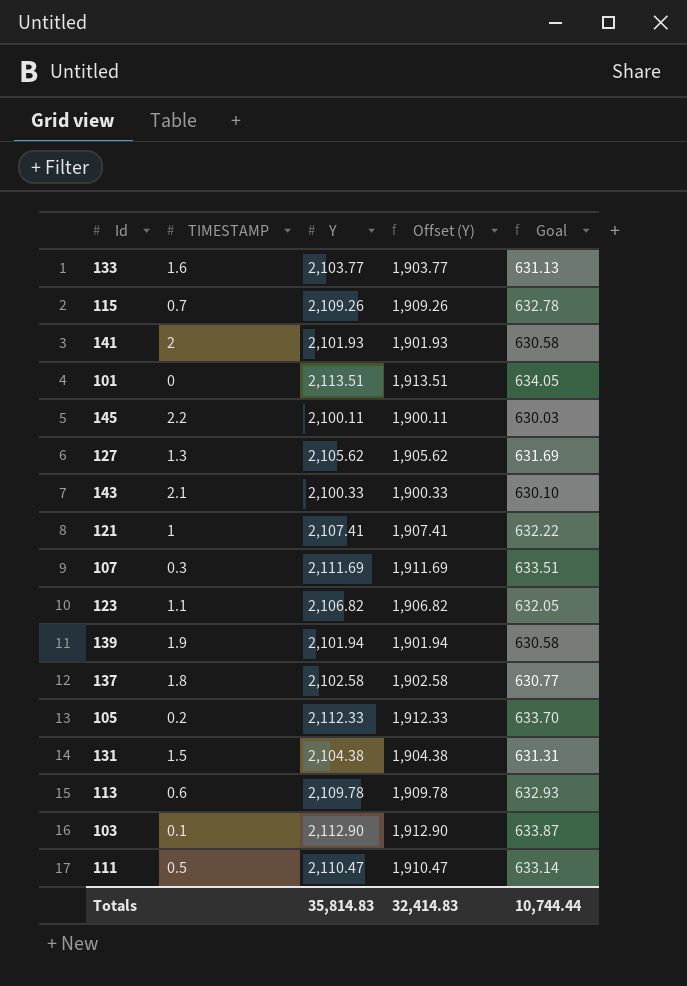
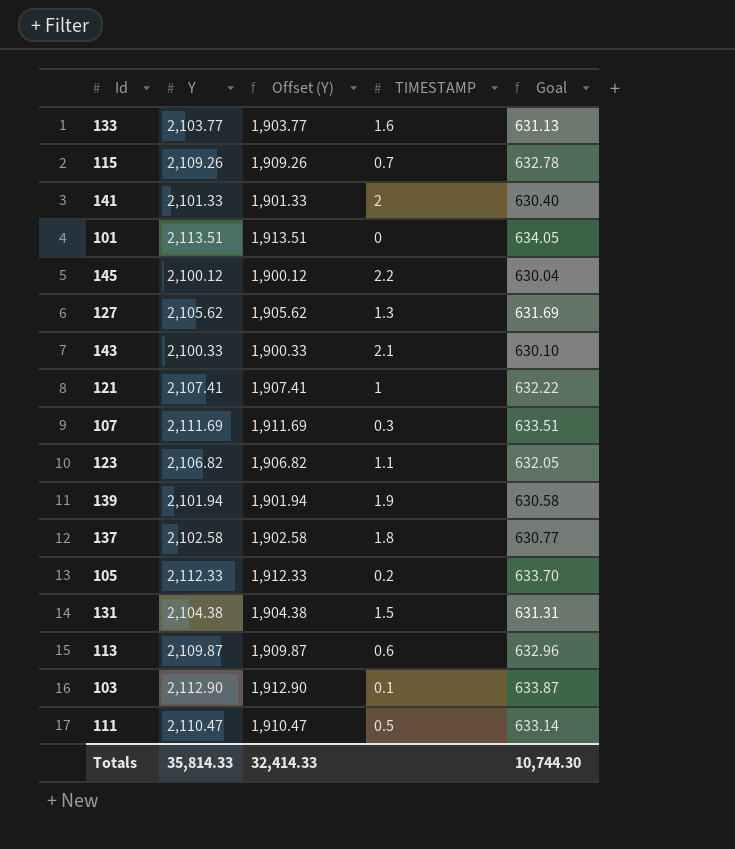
column TIMESTAMP | position: 2 -> 4
141 | Y: 2,101.93 -> 2,101.33
141 | Offset (Y): 1,901.93 -> 1,901.33
141 | Goal: 630.58 -> 630.40
145 | Y: 2,100.11 -> 2,100.12
145 | Offset (Y): 1,900.11 -> 1,900.12
145 | Goal: 630.03 -> 630.04
113 | Y: 2,109.78 -> 2,109.87
113 | Offset (Y): 1,909.78 -> 1,909.87
113 | Goal: 632.93 -> 632.96
Totals | Y: 35,814.83 -> 35,814.33
Totals | Offset (Y): 32,414.83 -> 32,414.33
Totals | Goal: 10,744.44 -> 10,744.30

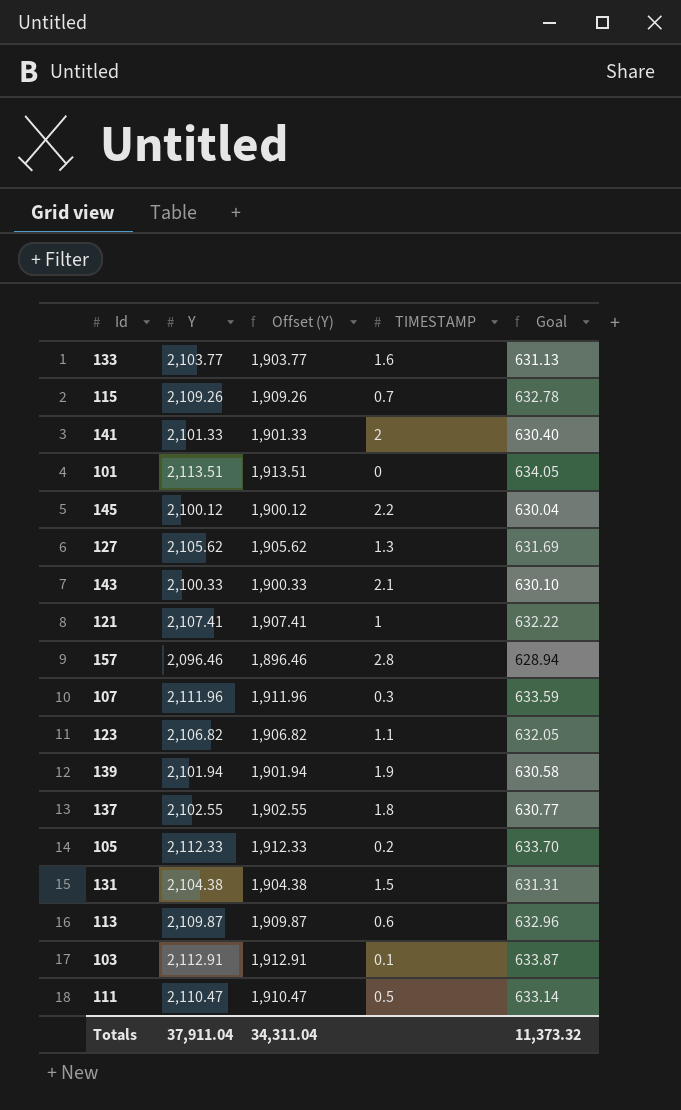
row 157: none -> 2,096.46 | 1,896.46 | 2.8 | 628.94
107 | Y: 2,111.69 -> 2,111.96
107 | Offset (Y): 1,911.69 -> 1,911.96
107 | Goal: 633.51 -> 633.59
137 | Y: 2,102.58 -> 2,102.55
137 | Offset (Y): 1,902.58 -> 1,902.55
103 | Y: 2,112.90 -> 2,112.91
103 | Offset (Y): 1,912.90 -> 1,912.91
Totals | Y: 35,814.33 -> 37,911.04
Totals | Offset (Y): 32,414.33 -> 34,311.04
Totals | Goal: 10,744.30 -> 11,373.32

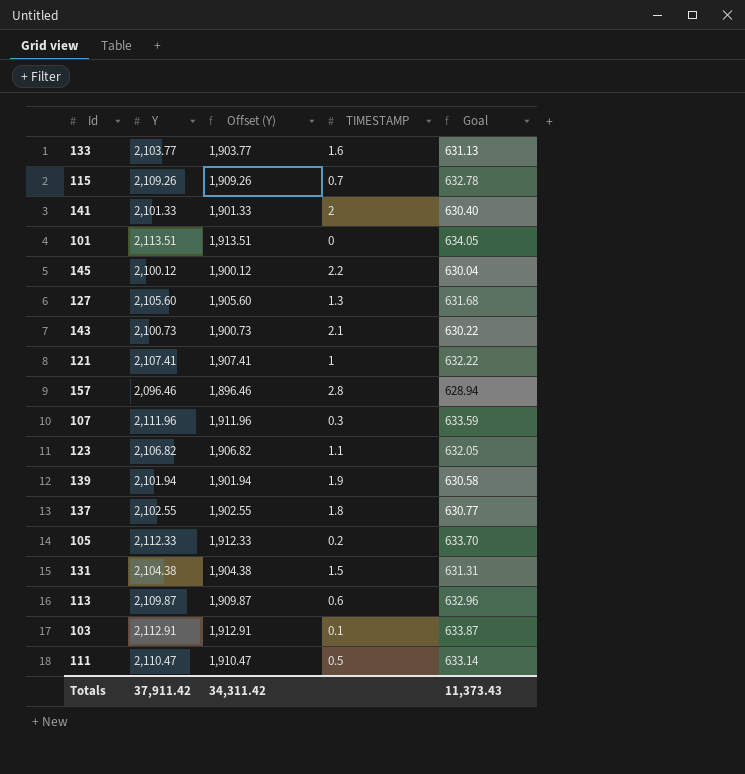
127 | Y: 2,105.62 -> 2,105.60
127 | Offset (Y): 1,905.62 -> 1,905.60
127 | Goal: 631.69 -> 631.68
143 | Y: 2,100.33 -> 2,100.73
143 | Offset (Y): 1,900.33 -> 1,900.73
143 | Goal: 630.10 -> 630.22
Totals | Y: 37,911.04 -> 37,911.42
Totals | Offset (Y): 34,311.04 -> 34,311.42
Totals | Goal: 11,373.32 -> 11,373.43

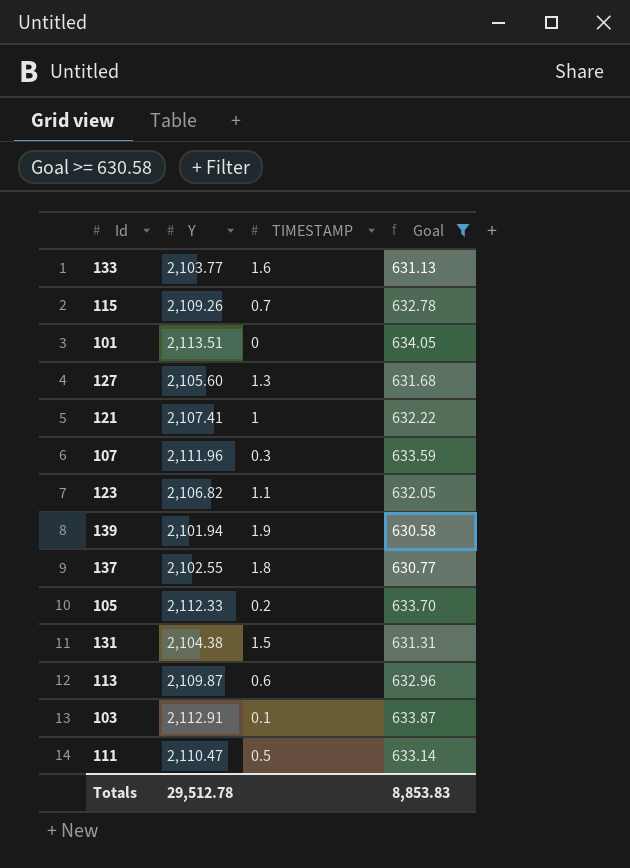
filter: none -> Goal >= 630.58
column Offset (Y) | formula: [Y] - 200 -> none
Totals | Y: 37,911.42 -> 29,512.78
Totals | Goal: 11,373.43 -> 8,853.83

